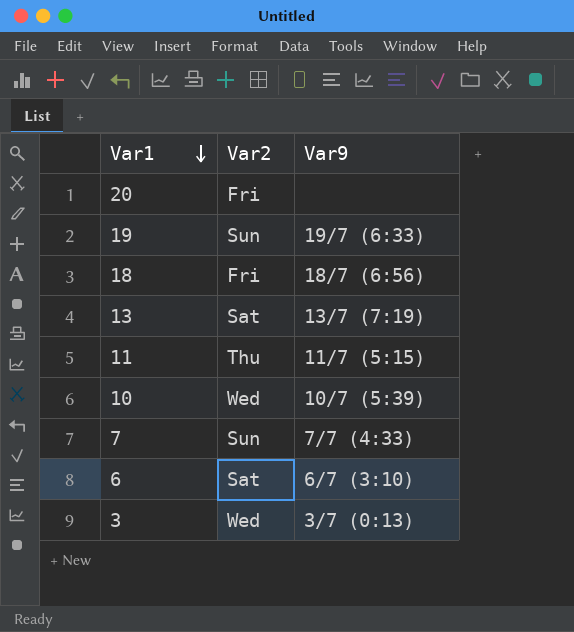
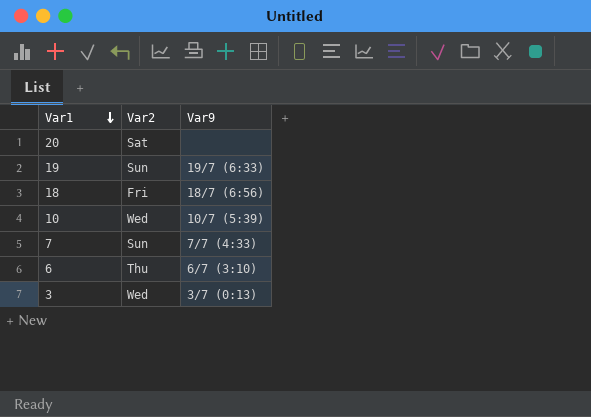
row 13: Sat | 13/7 (7:19) -> none
row 11: Thu | 11/7 (5:15) -> none
20 | Var2: Fri -> Sat
6 | Var2: Sat -> Thu

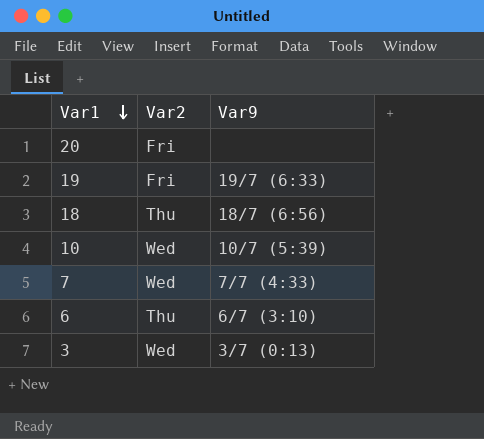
20 | Var2: Sat -> Fri
19 | Var2: Sun -> Fri
18 | Var2: Fri -> Thu
7 | Var2: Sun -> Wed

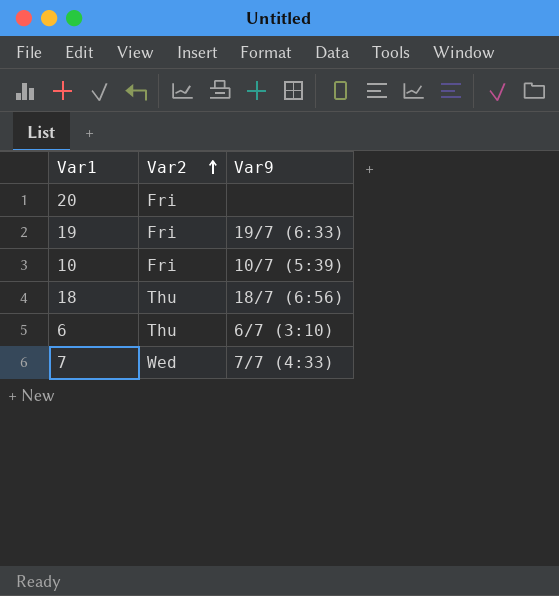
row order: Var1 descending -> Var2 ascending
row 3: Wed | 3/7 (0:13) -> none
10 | Var2: Wed -> Fri

